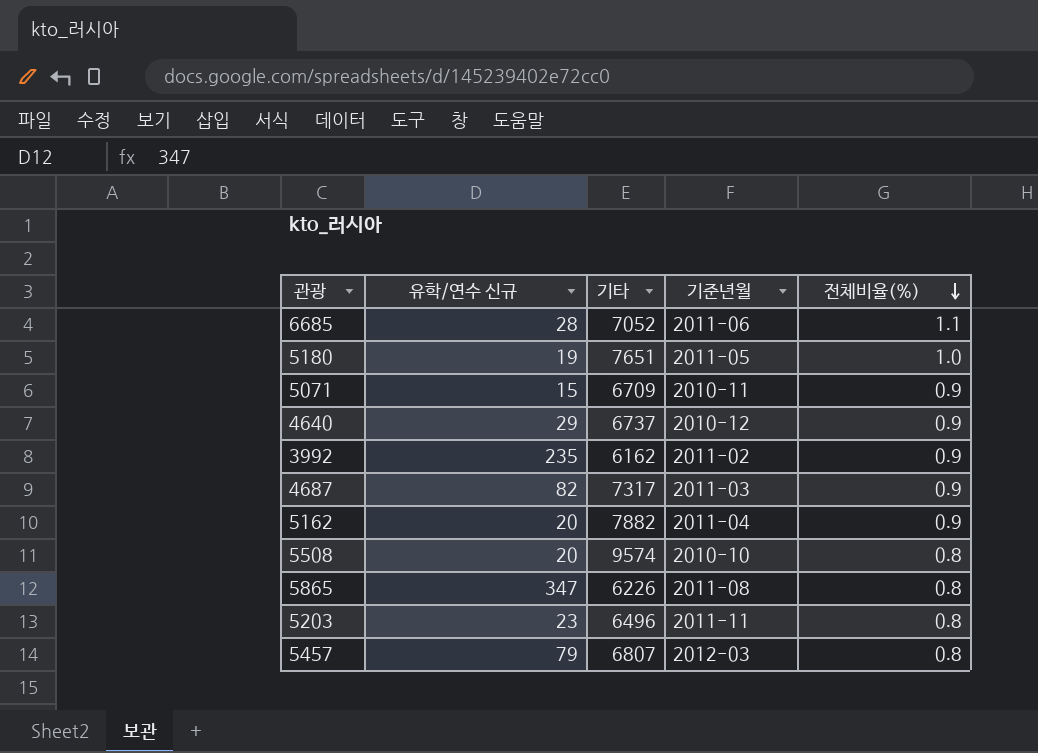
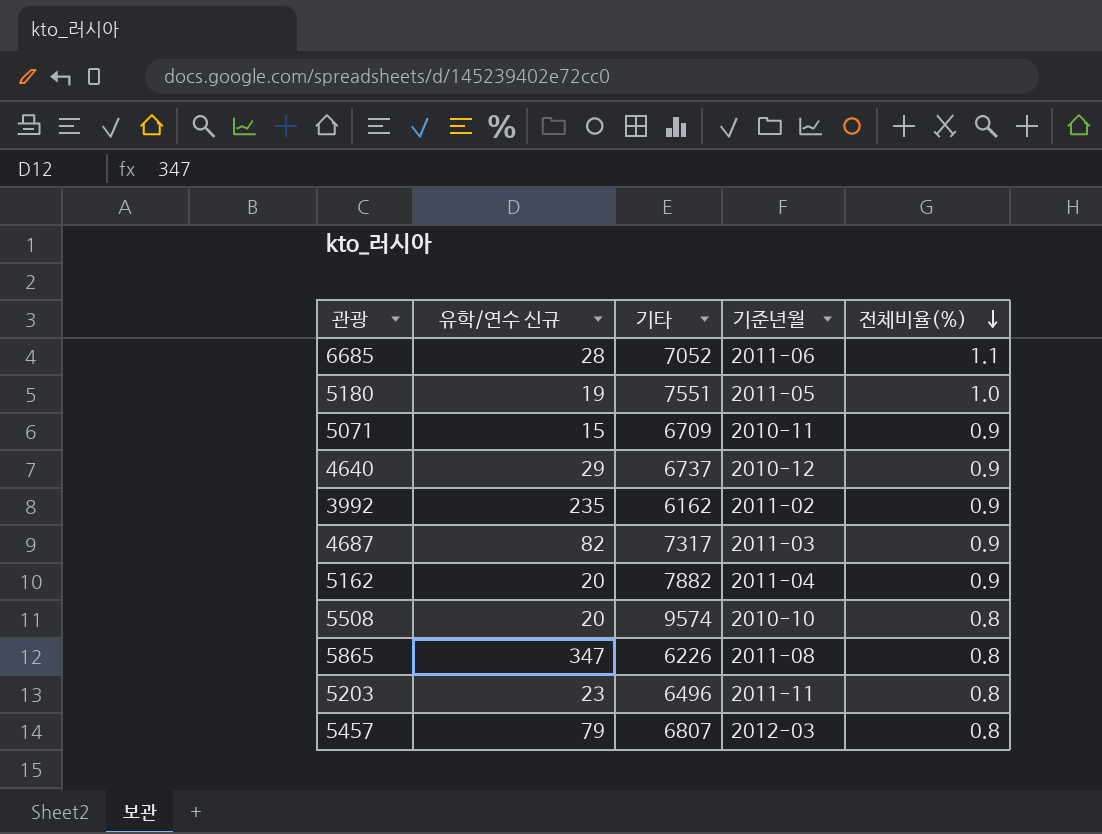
5180 | 기타: 7651 -> 7551

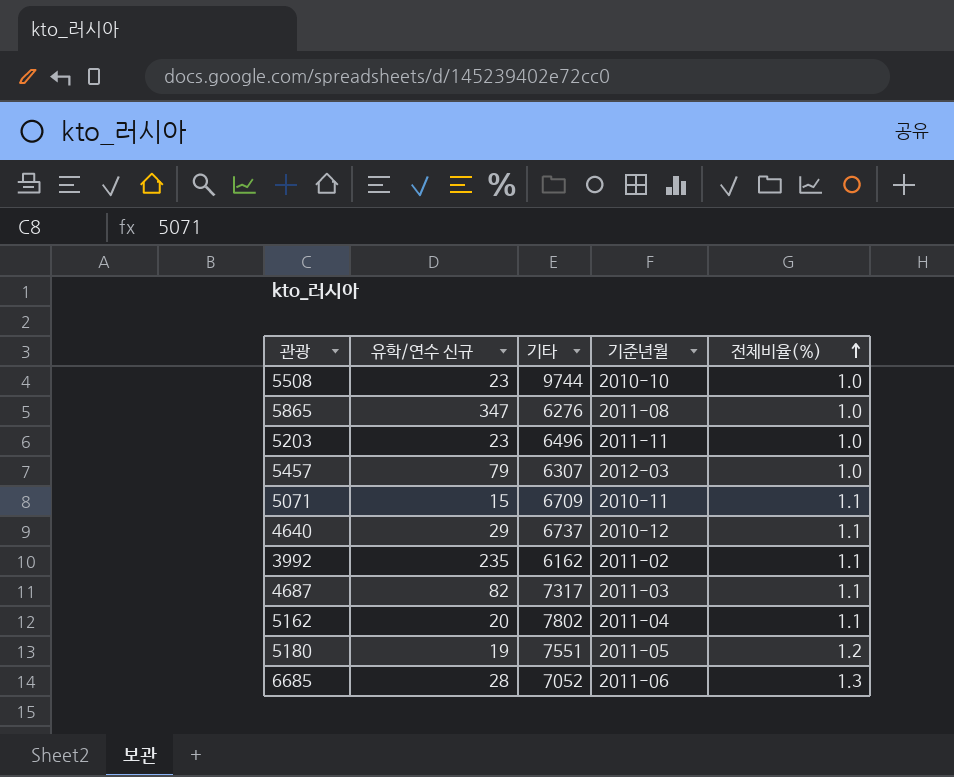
row order: 전체비율(%) descending -> 전체비율(%) ascending
5508 | 유학/연수 신규: 20 -> 23
5508 | 기타: 9574 -> 9744
5508 | 전체비율(%): 0.8 -> 1.0
5865 | 기타: 6226 -> 6276
5865 | 전체비율(%): 0.8 -> 1.0
5203 | 전체비율(%): 0.8 -> 1.0
5457 | 기타: 6807 -> 6307
5457 | 전체비율(%): 0.8 -> 1.0
5071 | 전체비율(%): 0.9 -> 1.1
4640 | 전체비율(%): 0.9 -> 1.1
3992 | 전체비율(%): 0.9 -> 1.1
4687 | 전체비율(%): 0.9 -> 1.1
5162 | 기타: 7882 -> 7802
5162 | 전체비율(%): 0.9 -> 1.1
5180 | 전체비율(%): 1.0 -> 1.2
6685 | 전체비율(%): 1.1 -> 1.3

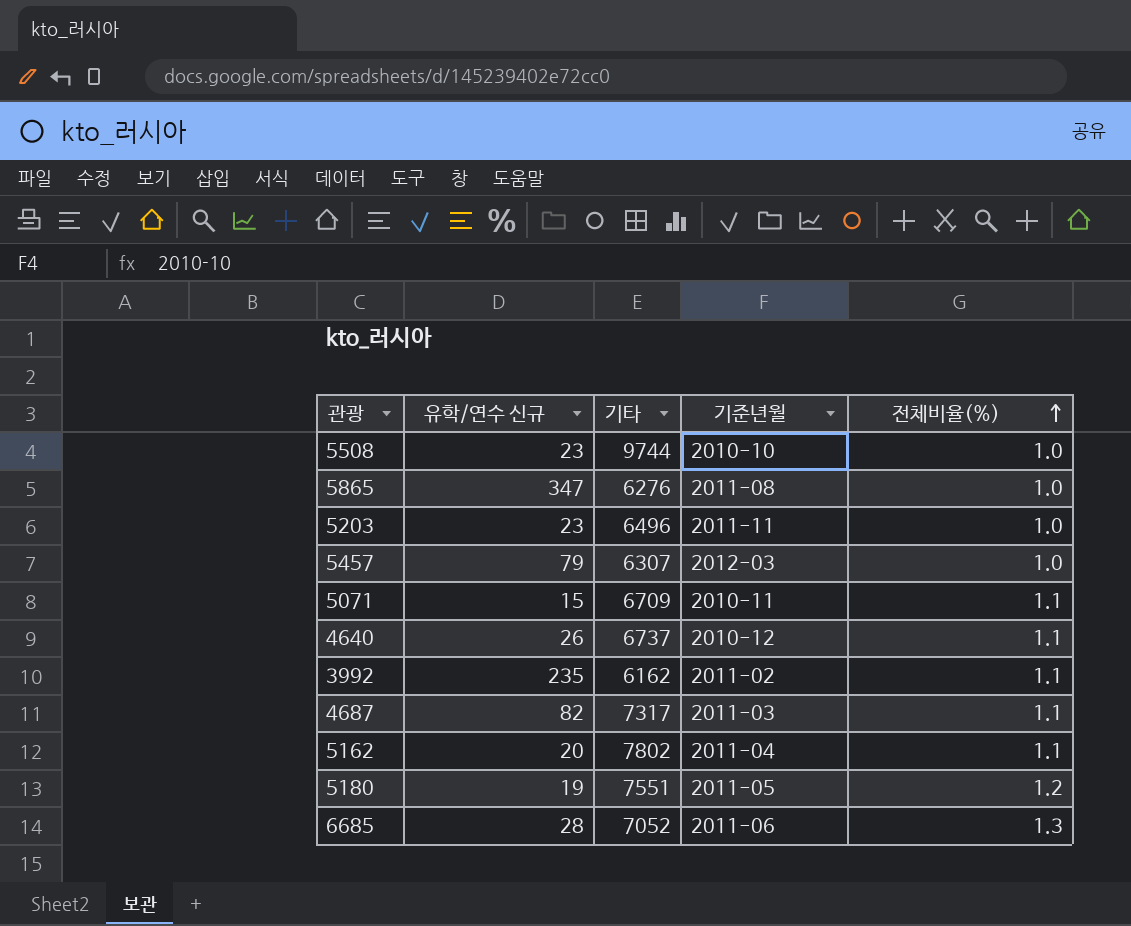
4640 | 유학/연수 신규: 29 -> 26

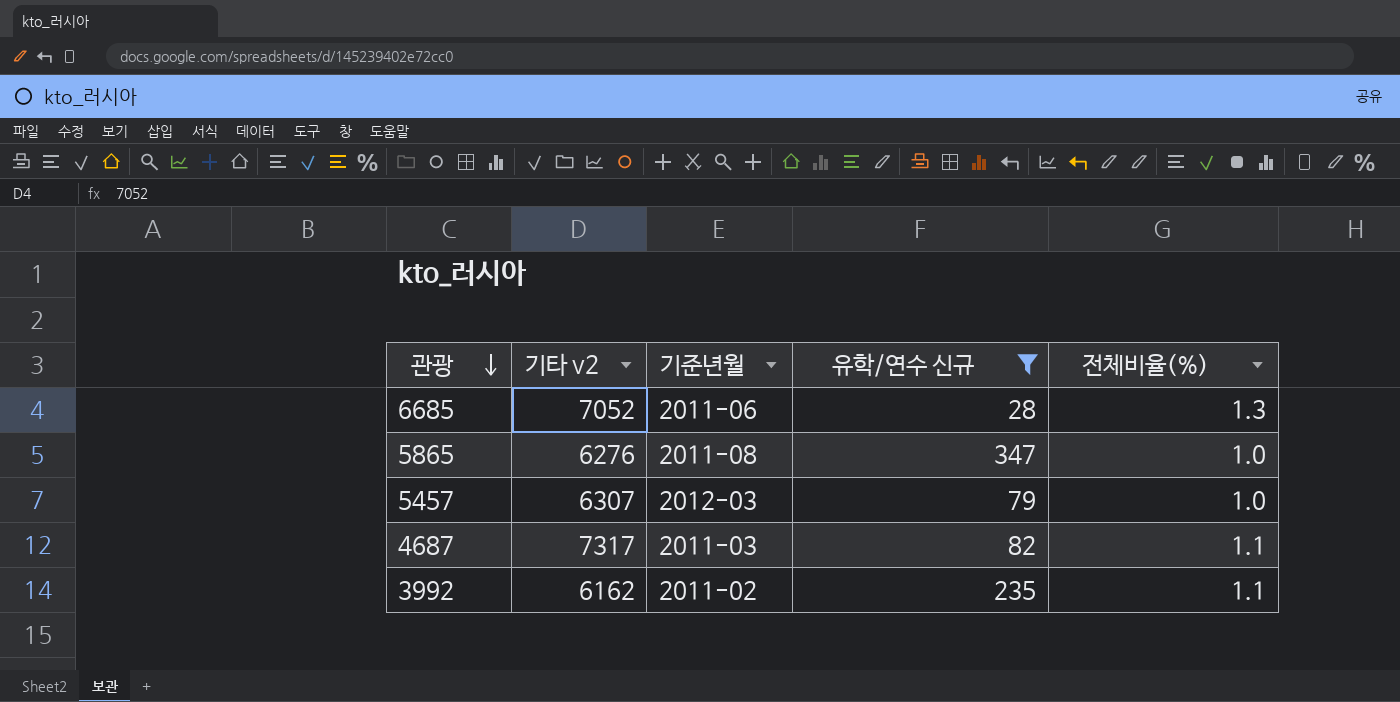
filter: none -> 유학/연수 신규 >= 28
row order: 전체비율(%) ascending -> 관광 descending
column name: 기타 -> 기타 v2
column 유학/연수 신규 | position: 2 -> 4

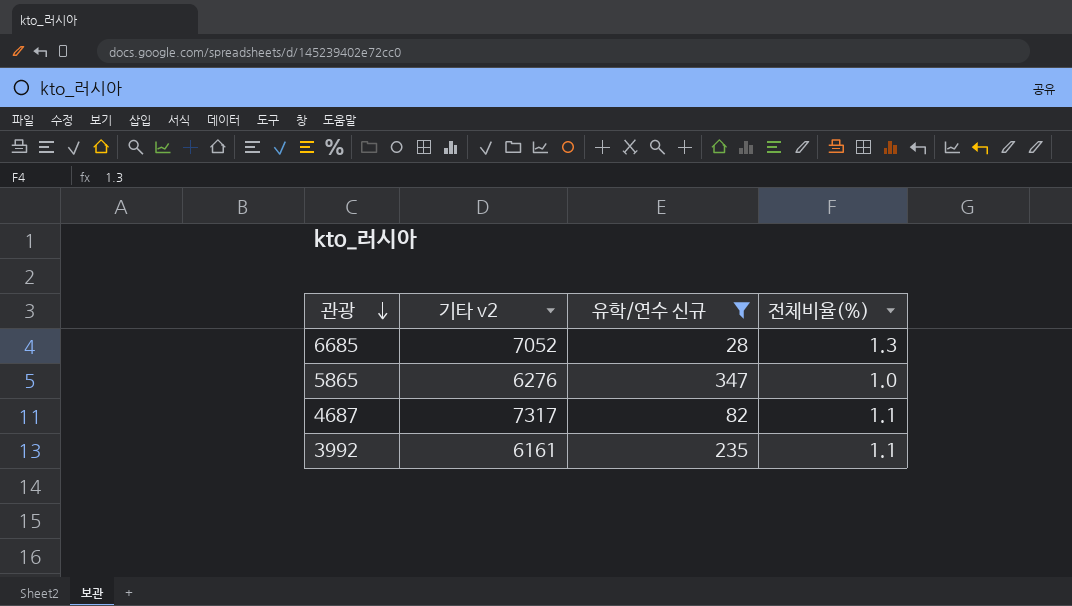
column 기준년월 | position: 3 -> none
row 5457: 6307 | 2012-03 | 79 | 1.0 -> none
3992 | 기타 v2: 6162 -> 6161

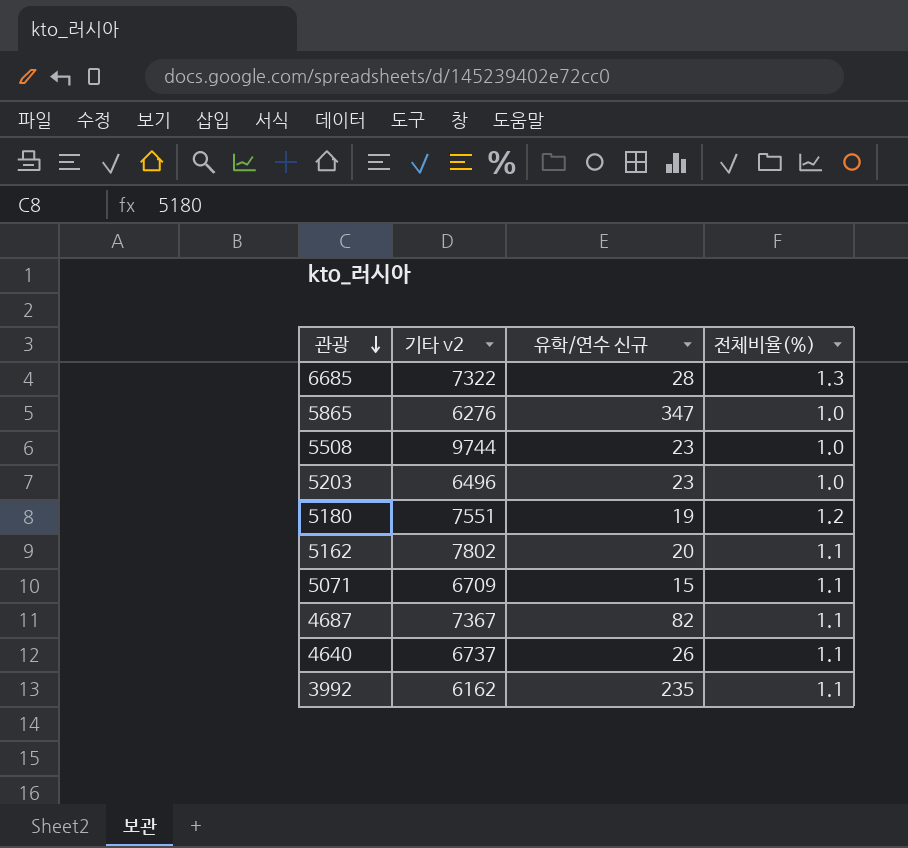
filter: 유학/연수 신규 >= 28 -> none
6685 | 기타 v2: 7052 -> 7322
4687 | 기타 v2: 7317 -> 7367
3992 | 기타 v2: 6161 -> 6162

